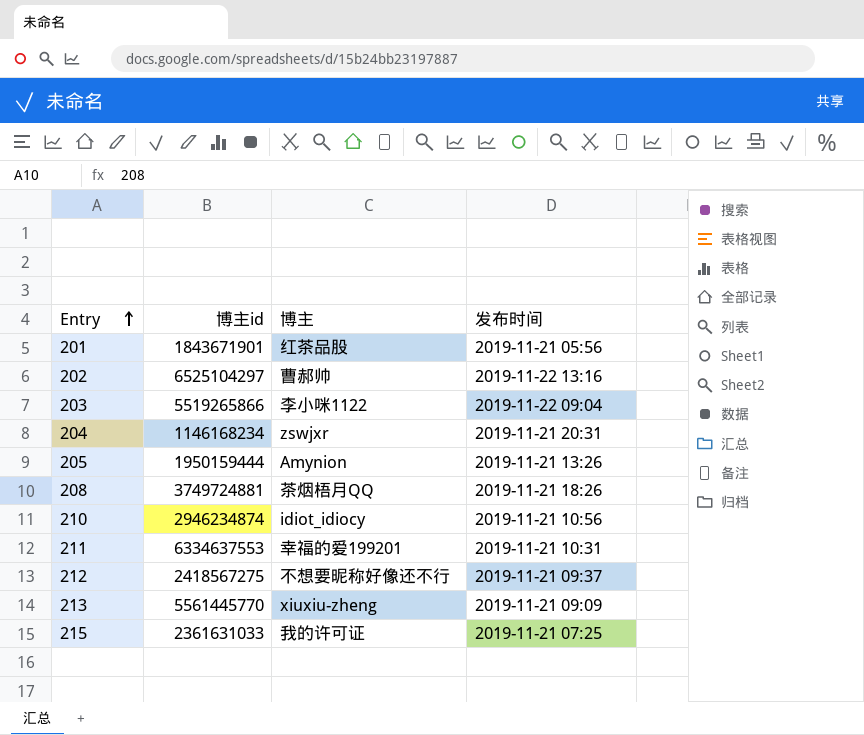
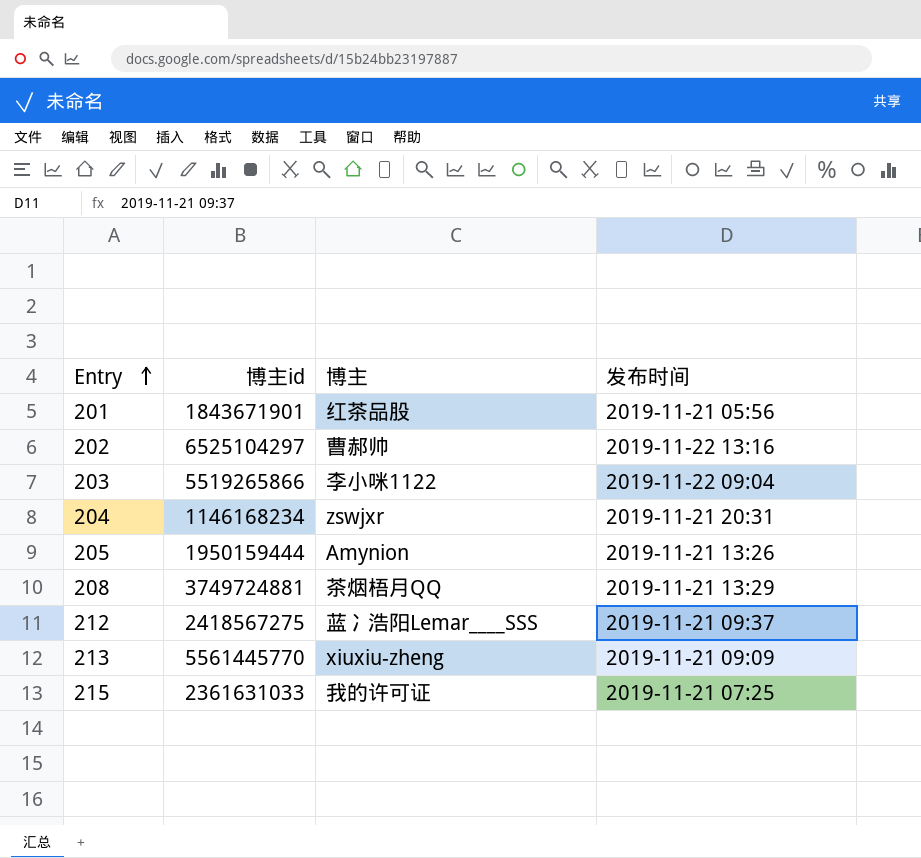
row 210: 2946234874 | idiot_idiocy | 2019-11-21 10:56 -> none
row 211: 6334637553 | 幸福的爱199201 | 2019-11-21 10:31 -> none
208 | 发布时间: 2019-11-21 18:26 -> 2019-11-21 13:29
212 | 博主: 不想要昵称好像还不行 -> 蓝冫浩阳Lemar____SSS

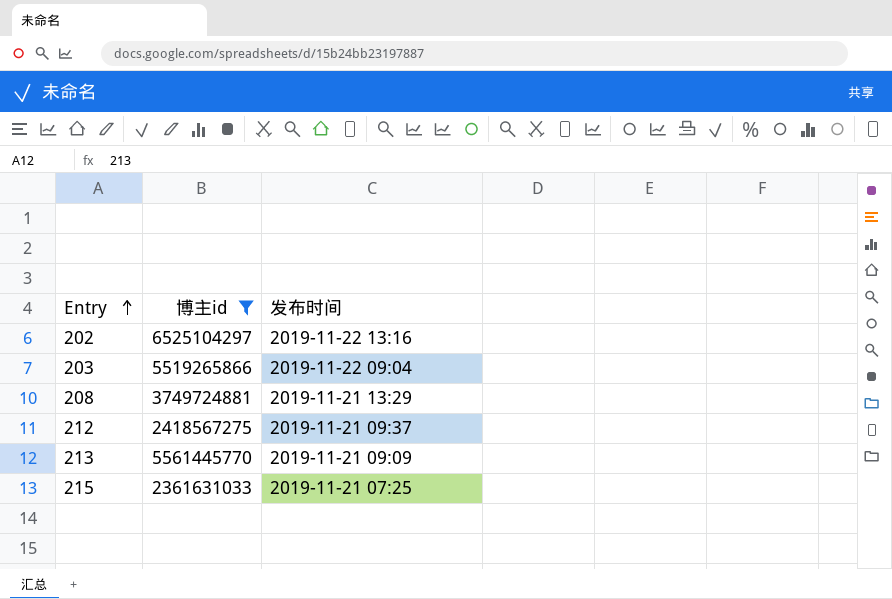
filter: none -> 博主id >= 2361631033
column 博主 | position: 3 -> none

